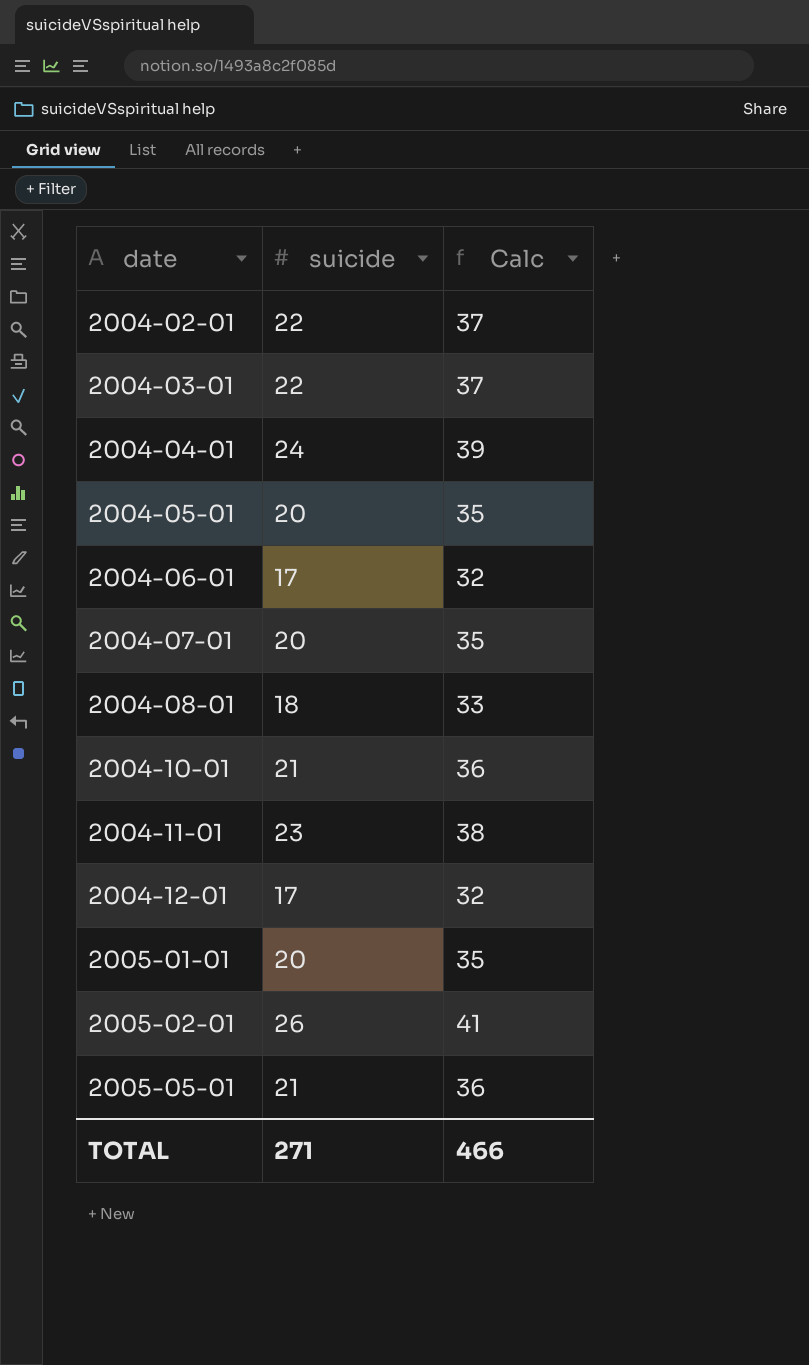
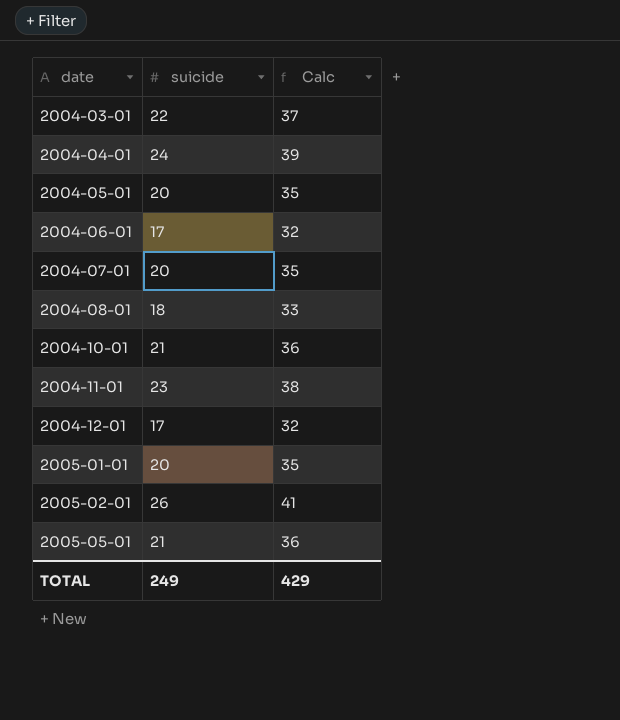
row 2004-02-01: 22 | 37 -> none
TOTAL | suicide: 271 -> 249
TOTAL | Calc: 466 -> 429

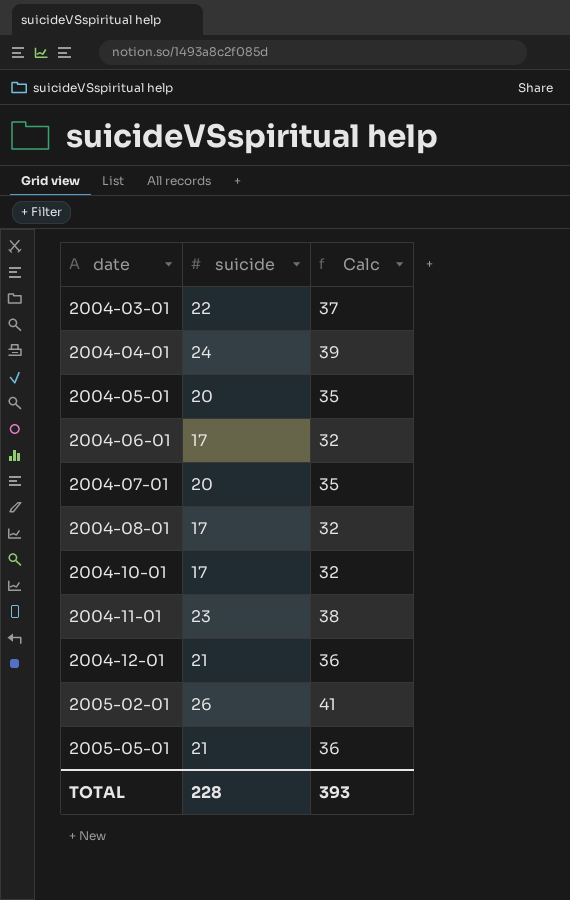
row 2005-01-01: 20 | 35 -> none
2004-08-01 | suicide: 18 -> 17
2004-08-01 | Calc: 33 -> 32
2004-10-01 | suicide: 21 -> 17
2004-10-01 | Calc: 36 -> 32
2004-12-01 | suicide: 17 -> 21
2004-12-01 | Calc: 32 -> 36
TOTAL | suicide: 249 -> 228
TOTAL | Calc: 429 -> 393

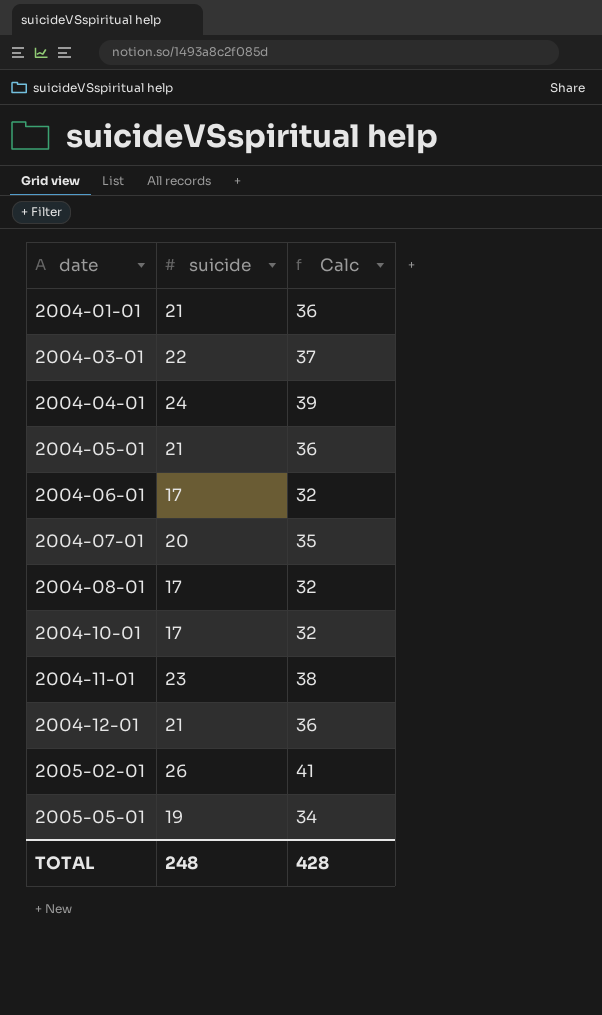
row 2004-01-01: none -> 21 | 36
2004-05-01 | suicide: 20 -> 21
2004-05-01 | Calc: 35 -> 36
2005-05-01 | suicide: 21 -> 19
2005-05-01 | Calc: 36 -> 34
TOTAL | suicide: 228 -> 248
TOTAL | Calc: 393 -> 428

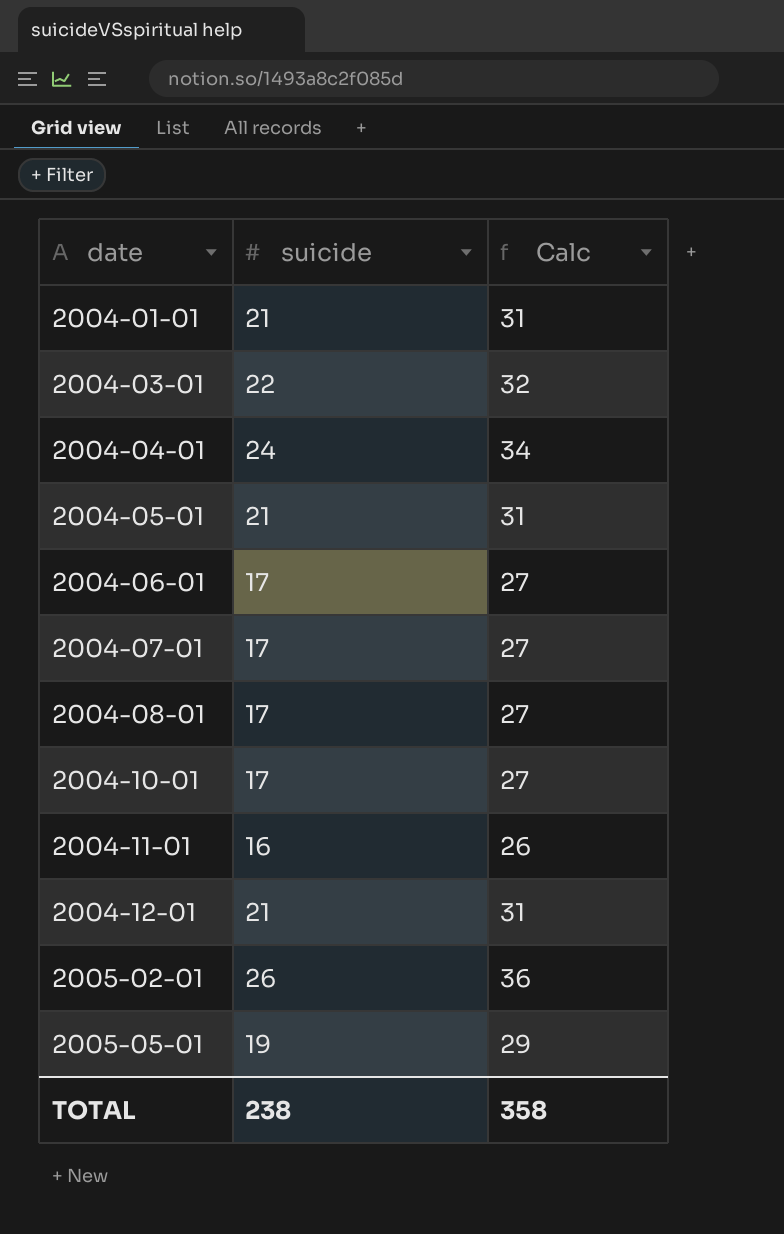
column Calc | formula: [suicide] + 15 -> [suicide] + 10
2004-07-01 | suicide: 20 -> 17
2004-11-01 | suicide: 23 -> 16
TOTAL | suicide: 248 -> 238
TOTAL | Calc: 428 -> 358

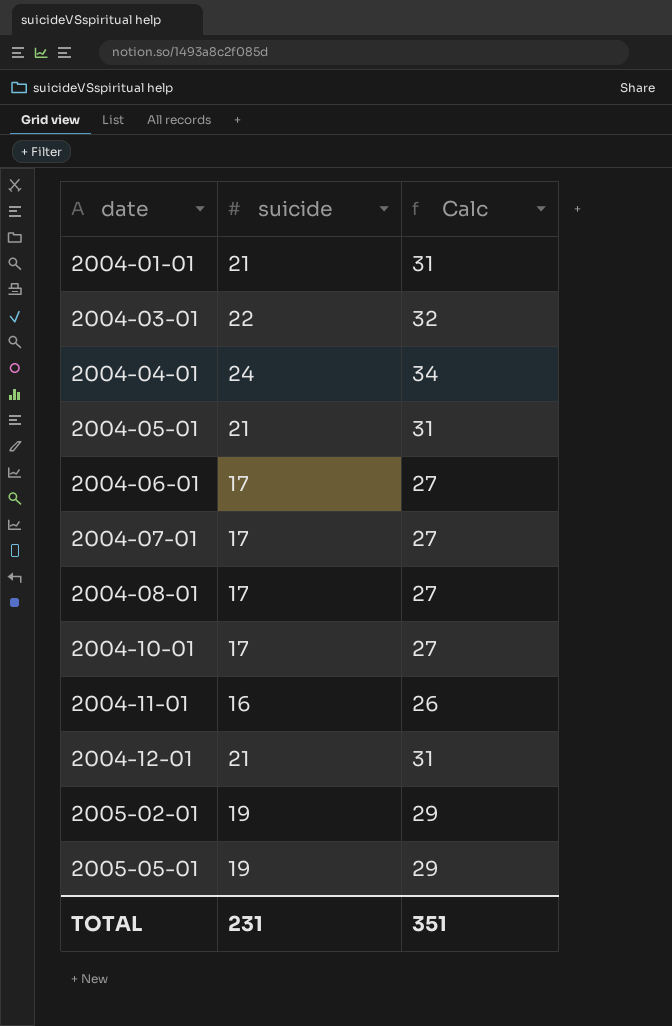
2005-02-01 | suicide: 26 -> 19
2005-02-01 | Calc: 36 -> 29
TOTAL | suicide: 238 -> 231
TOTAL | Calc: 358 -> 351

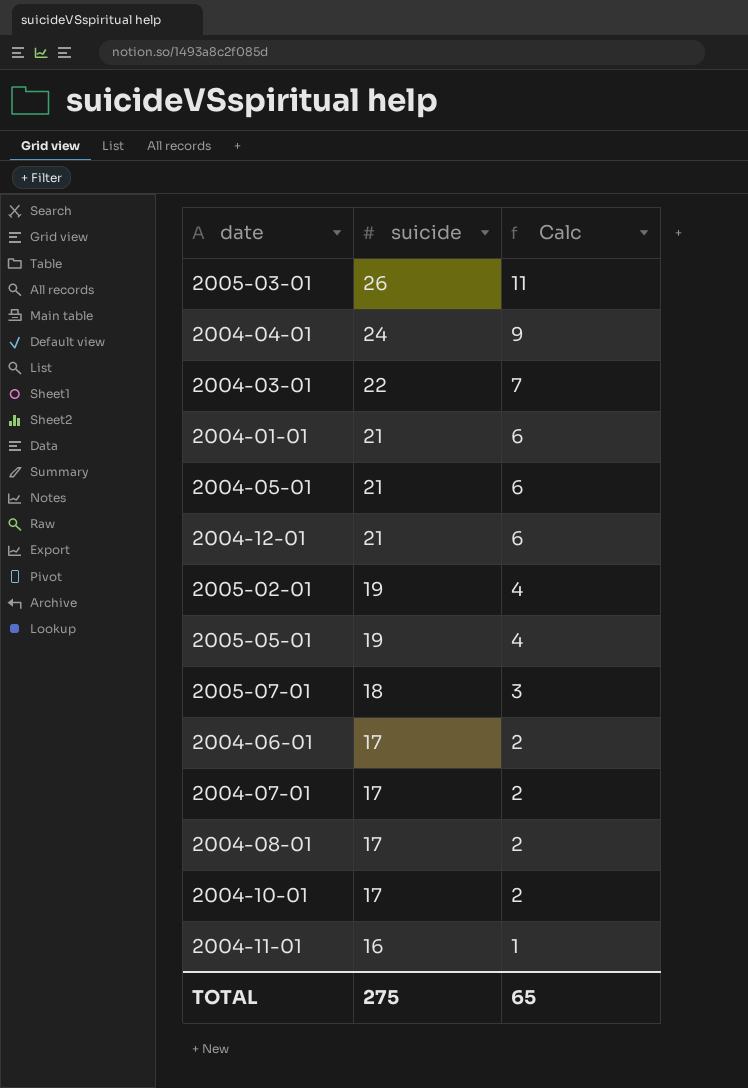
row order: date ascending -> suicide descending
column Calc | formula: [suicide] + 10 -> [suicide] - 15
row 2005-03-01: none -> 26 | 11
row 2005-07-01: none -> 18 | 3
TOTAL | suicide: 231 -> 275
TOTAL | Calc: 351 -> 65

